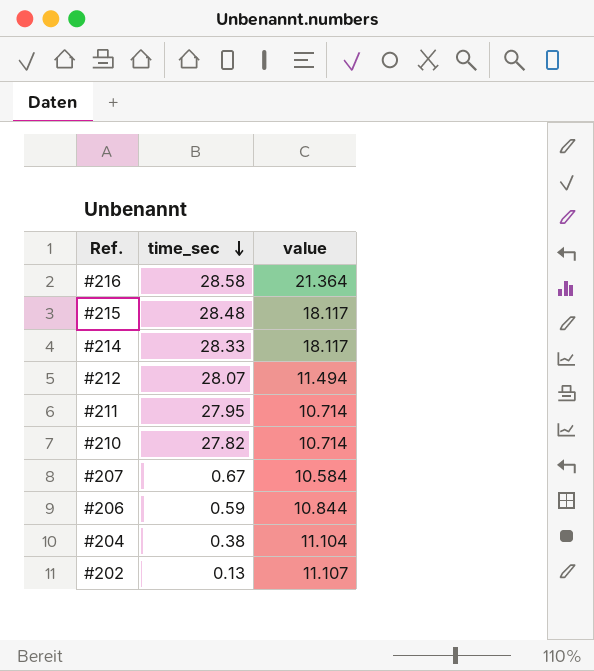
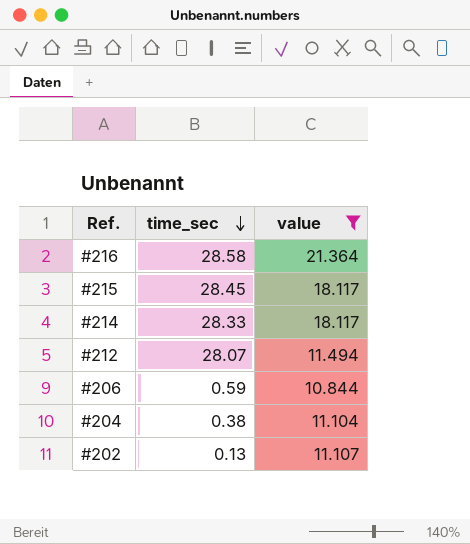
filter: none -> value >= 10.844
#215 | time_sec: 28.48 -> 28.45

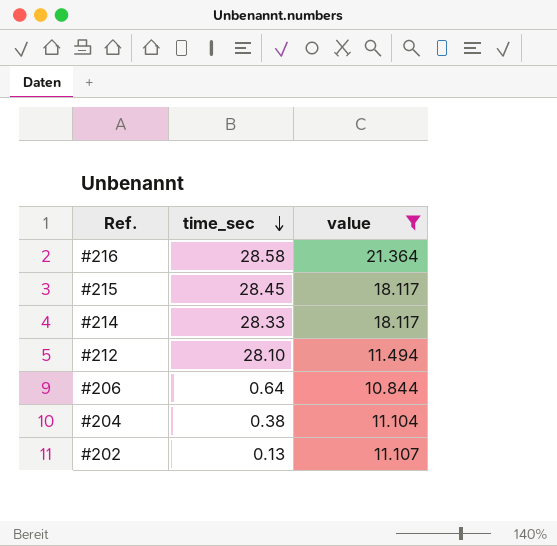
#212 | time_sec: 28.07 -> 28.10
#206 | time_sec: 0.59 -> 0.64

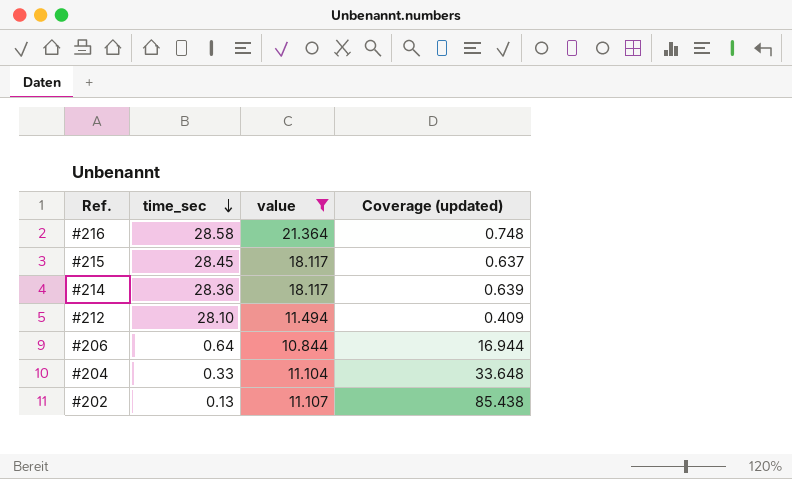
column Coverage (updated) | formula: none -> [value] / [time_sec]
#214 | time_sec: 28.33 -> 28.36
#204 | time_sec: 0.38 -> 0.33

